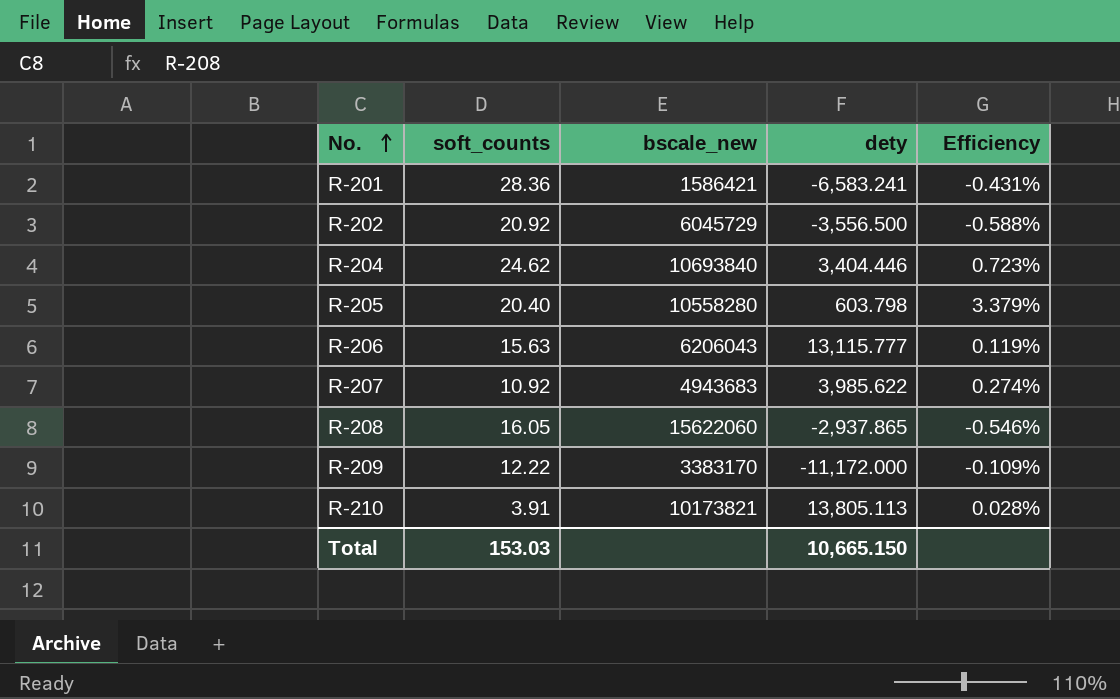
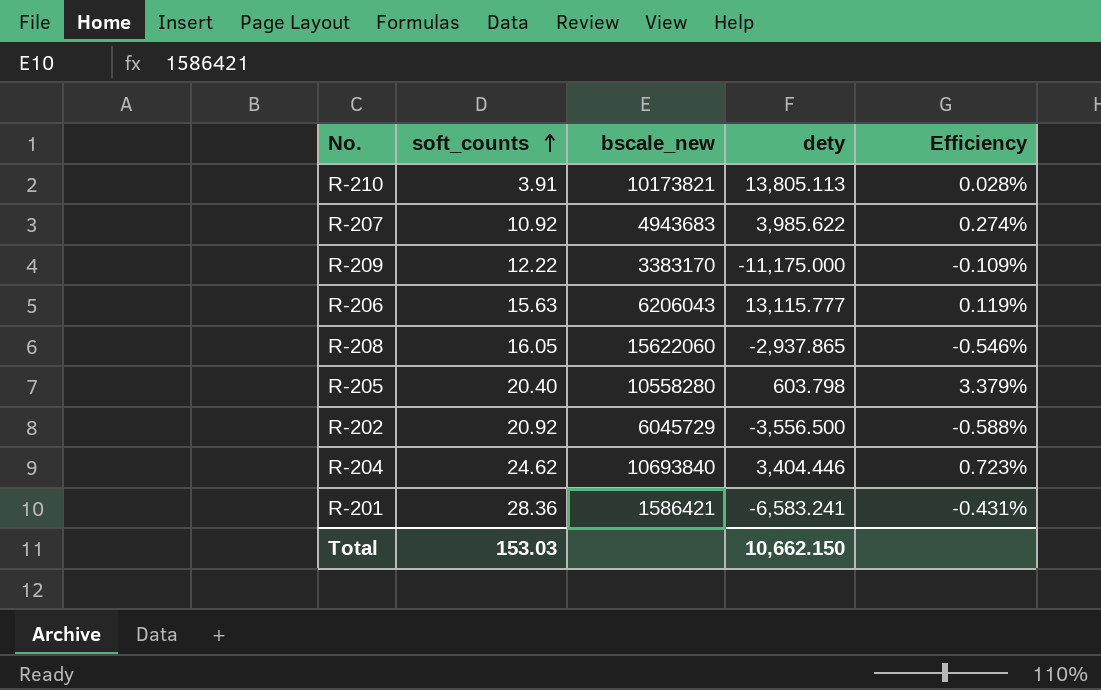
row order: No. ascending -> soft_counts ascending
R-209 | dety: -11,172.000 -> -11,175.000
Total | dety: 10,665.150 -> 10,662.150

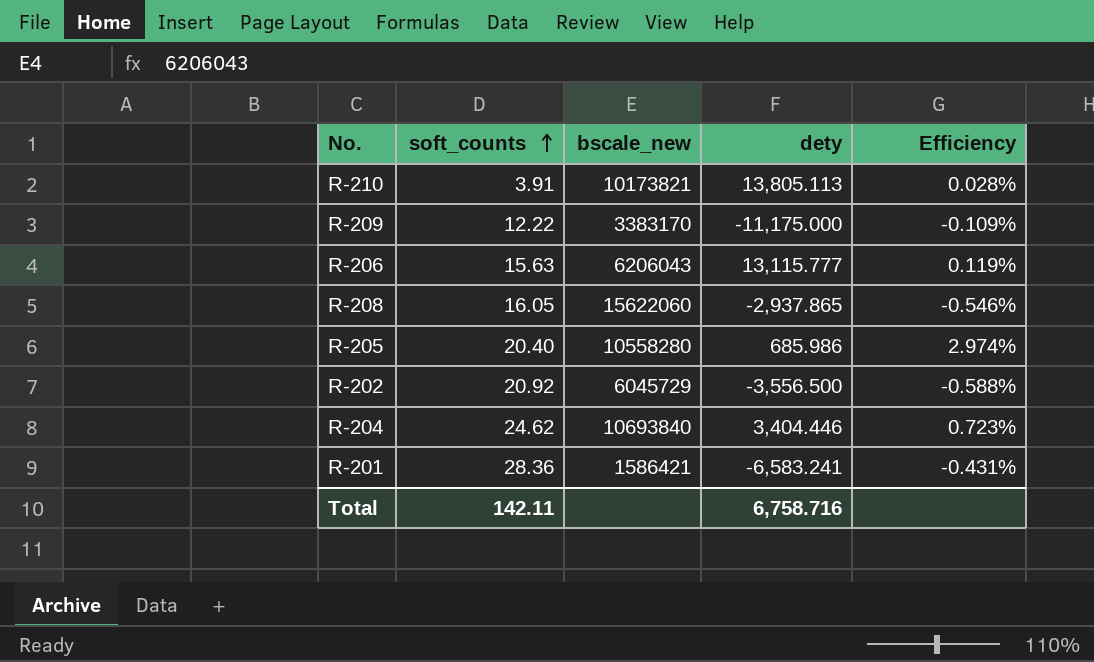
row R-207: 10.92 | 4943683 | 3,985.622 | 0.274% -> none
R-205 | dety: 603.798 -> 685.986
R-205 | Efficiency: 3.379% -> 2.974%
Total | soft_counts: 153.03 -> 142.11
Total | dety: 10,662.150 -> 6,758.716

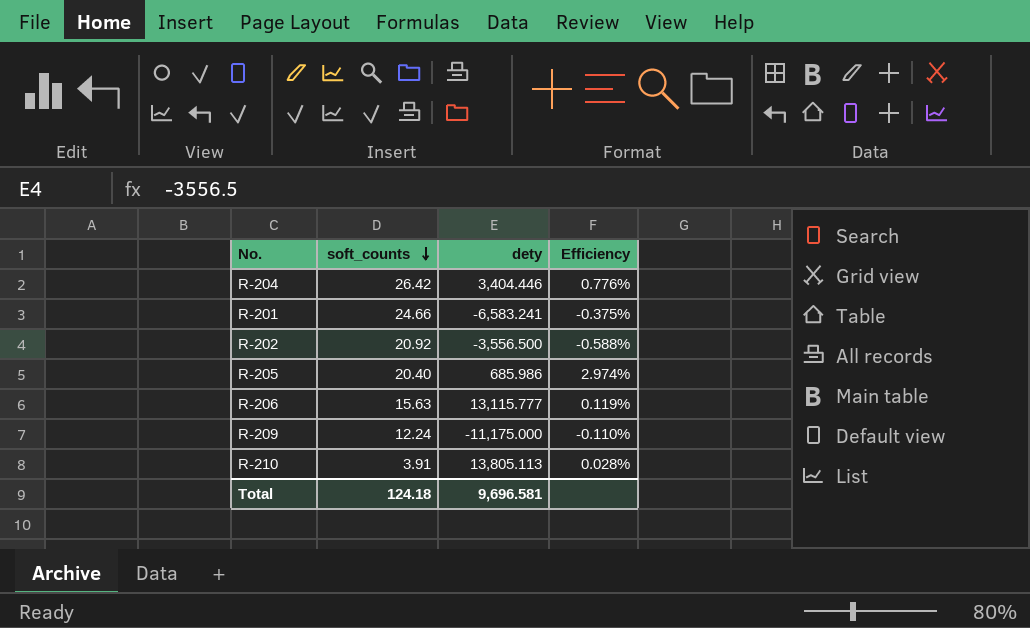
row order: soft_counts ascending -> soft_counts descending
column bscale_new | position: 3 -> none
row R-208: 16.05 | 15622060 | -2,937.865 | -0.546% -> none
R-204 | soft_counts: 24.62 -> 26.42
R-204 | Efficiency: 0.723% -> 0.776%
R-201 | soft_counts: 28.36 -> 24.66
R-201 | Efficiency: -0.431% -> -0.375%
R-209 | soft_counts: 12.22 -> 12.24
R-209 | Efficiency: -0.109% -> -0.110%
Total | soft_counts: 142.11 -> 124.18
Total | dety: 6,758.716 -> 9,696.581

